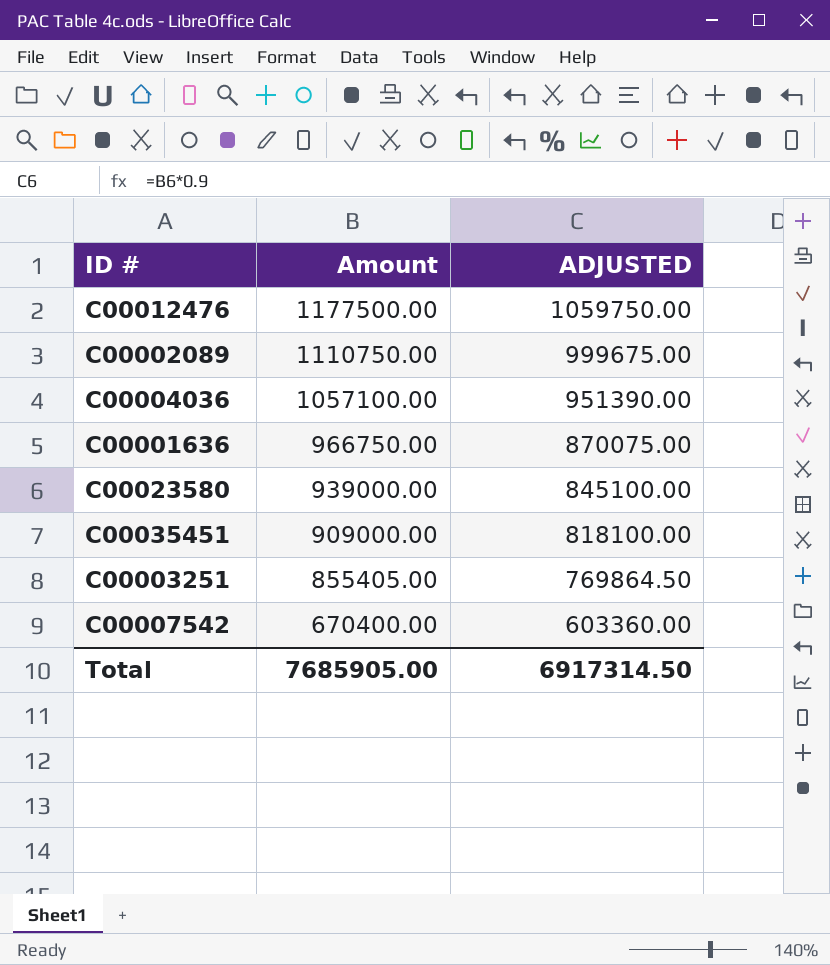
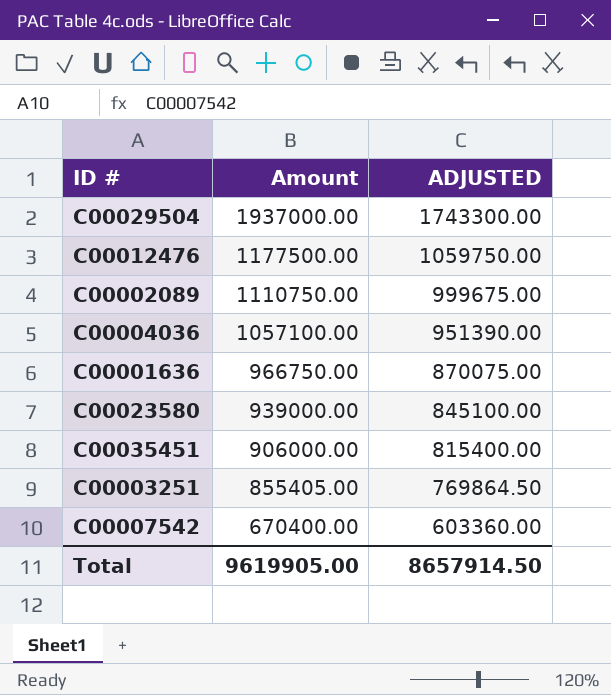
row C00029504: none -> 1937000.00 | 1743300.00
C00035451 | Amount: 909000.00 -> 906000.00
C00035451 | ADJUSTED: 818100.00 -> 815400.00
Total | Amount: 7685905.00 -> 9619905.00
Total | ADJUSTED: 6917314.50 -> 8657914.50

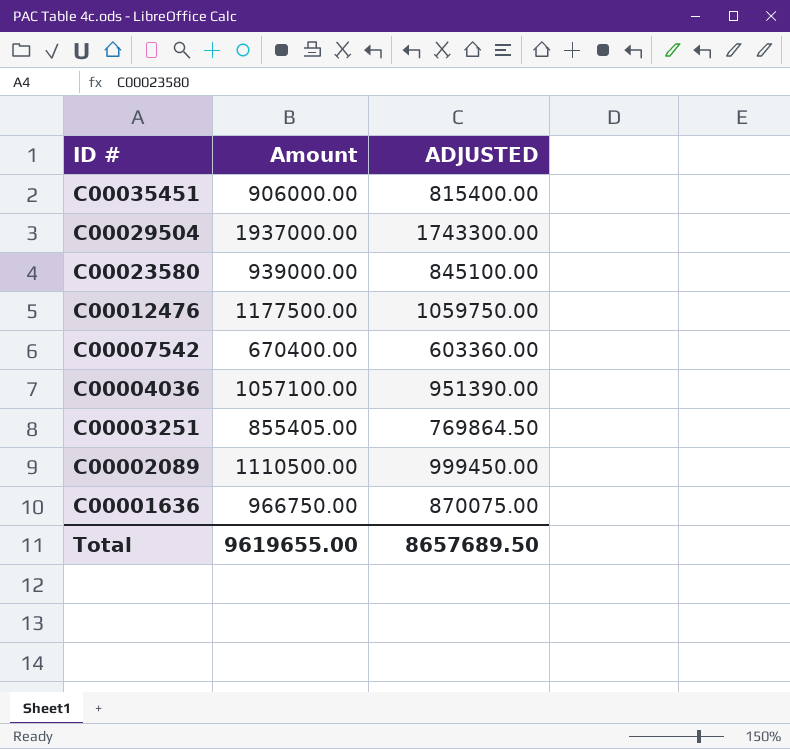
row order: Amount descending -> ID # descending
C00002089 | Amount: 1110750.00 -> 1110500.00
C00002089 | ADJUSTED: 999675.00 -> 999450.00
Total | Amount: 9619905.00 -> 9619655.00
Total | ADJUSTED: 8657914.50 -> 8657689.50

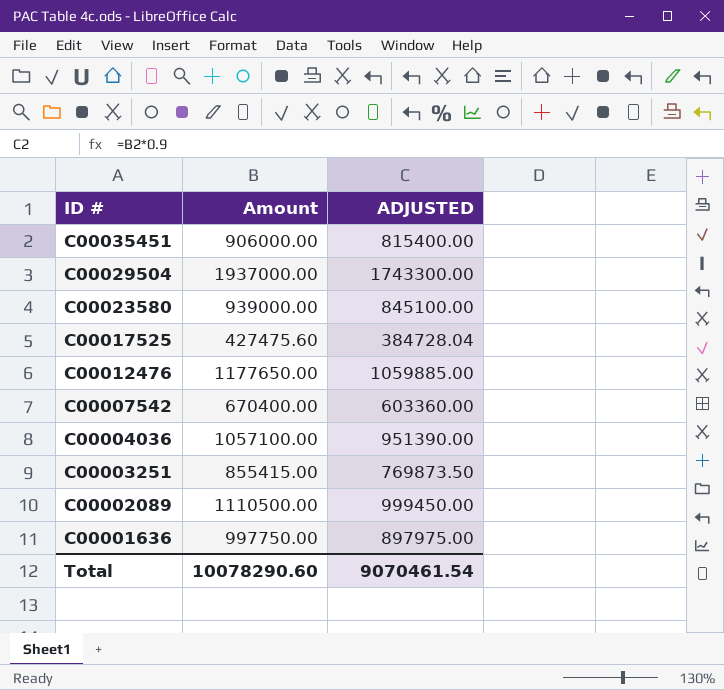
row C00017525: none -> 427475.60 | 384728.04
C00012476 | Amount: 1177500.00 -> 1177650.00
C00012476 | ADJUSTED: 1059750.00 -> 1059885.00
C00003251 | Amount: 855405.00 -> 855415.00
C00003251 | ADJUSTED: 769864.50 -> 769873.50
C00001636 | Amount: 966750.00 -> 997750.00
C00001636 | ADJUSTED: 870075.00 -> 897975.00
Total | Amount: 9619655.00 -> 10078290.60
Total | ADJUSTED: 8657689.50 -> 9070461.54

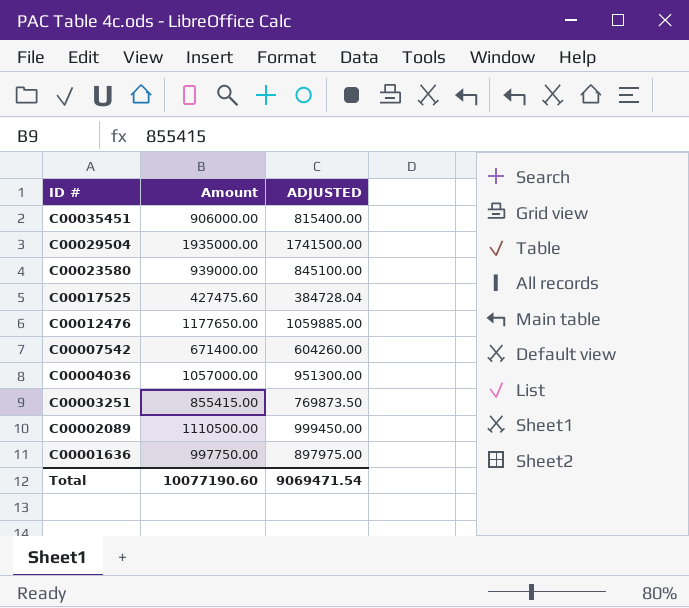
C00029504 | Amount: 1937000.00 -> 1935000.00
C00029504 | ADJUSTED: 1743300.00 -> 1741500.00
C00007542 | Amount: 670400.00 -> 671400.00
C00007542 | ADJUSTED: 603360.00 -> 604260.00
C00004036 | Amount: 1057100.00 -> 1057000.00
C00004036 | ADJUSTED: 951390.00 -> 951300.00
Total | Amount: 10078290.60 -> 10077190.60
Total | ADJUSTED: 9070461.54 -> 9069471.54

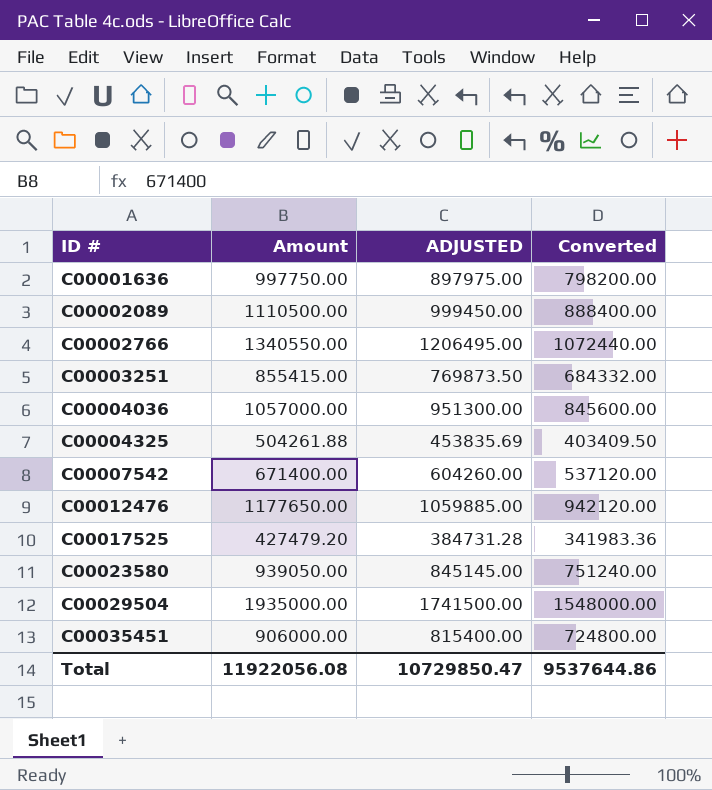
row order: ID # descending -> ID # ascending
column Converted | formula: none -> [Amount] * 0.8
row C00002766: none -> 1340550.00 | 1206495.00 | 1072440.00
row C00004325: none -> 504261.88 | 453835.69 | 403409.50
C00017525 | Amount: 427475.60 -> 427479.20
C00017525 | ADJUSTED: 384728.04 -> 384731.28
C00023580 | Amount: 939000.00 -> 939050.00
C00023580 | ADJUSTED: 845100.00 -> 845145.00
Total | Amount: 10077190.60 -> 11922056.08
Total | ADJUSTED: 9069471.54 -> 10729850.47

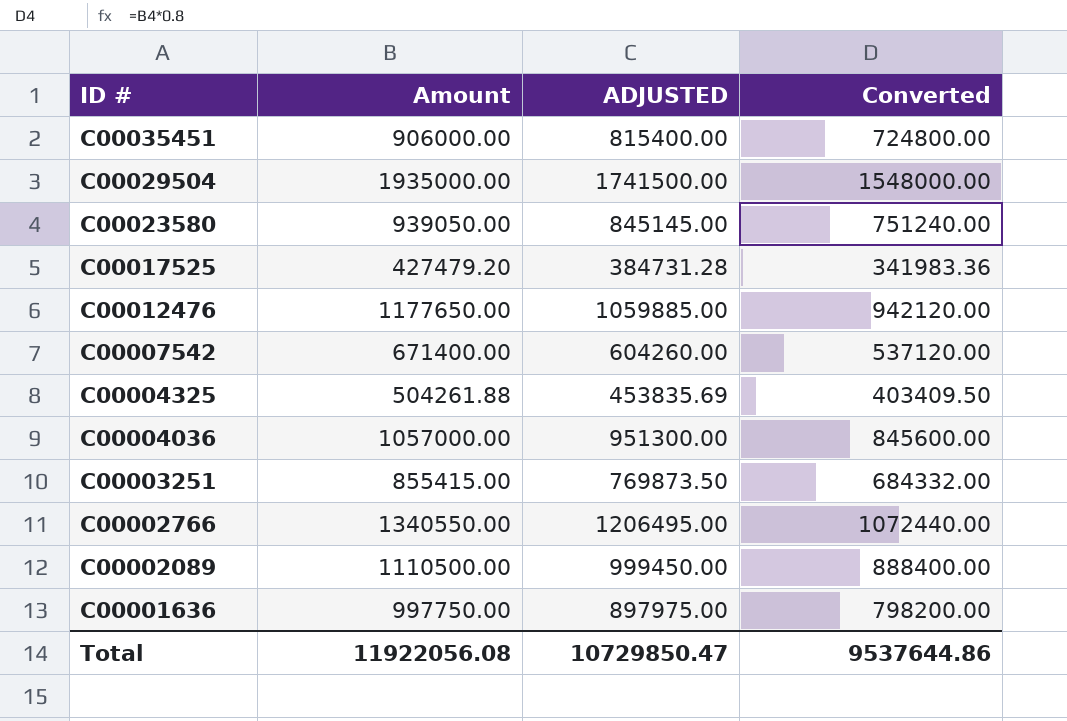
row order: ID # ascending -> ID # descending

